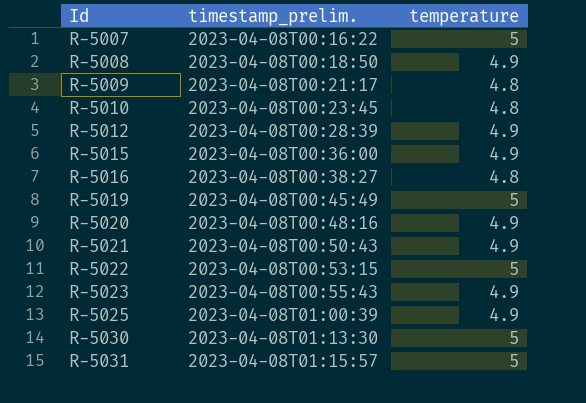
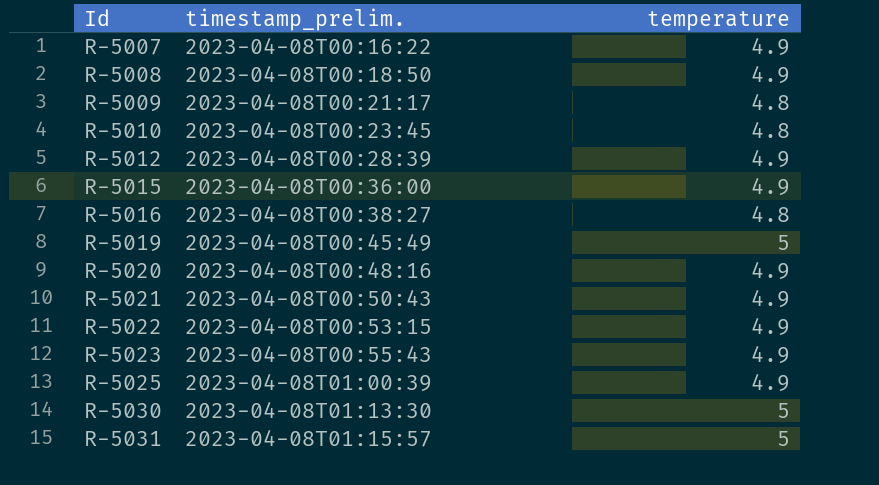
R-5007 | temperature: 5 -> 4.9
R-5022 | temperature: 5 -> 4.9

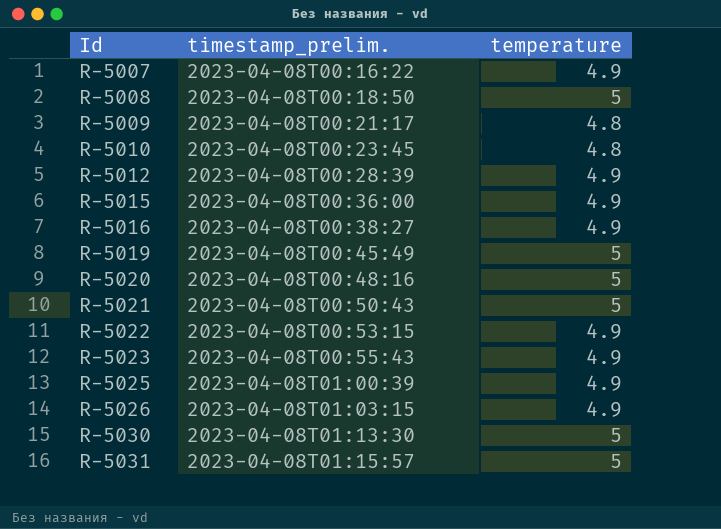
R-5008 | temperature: 4.9 -> 5
R-5016 | temperature: 4.8 -> 4.9
R-5020 | temperature: 4.9 -> 5
R-5021 | temperature: 4.9 -> 5
row R-5026: none -> 2023-04-08T01:03:15 | 4.9

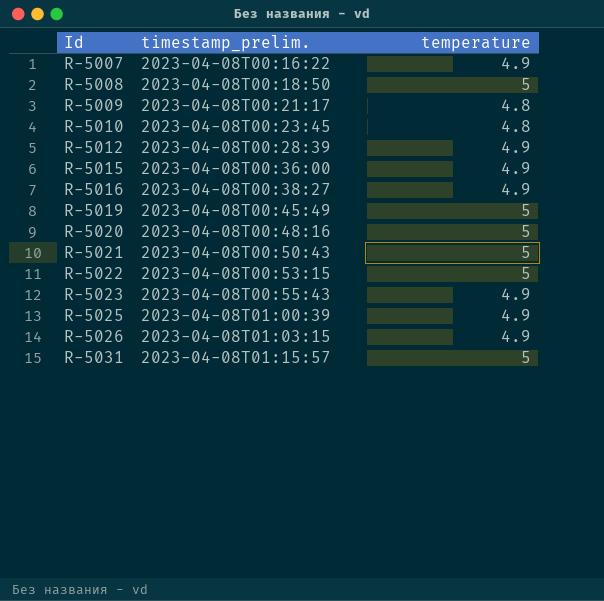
row R-5030: 2023-04-08T01:13:30 | 5 -> none
R-5022 | temperature: 4.9 -> 5

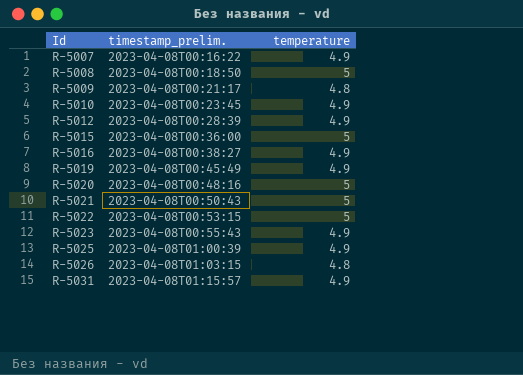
R-5010 | temperature: 4.8 -> 4.9
R-5015 | temperature: 4.9 -> 5
R-5019 | temperature: 5 -> 4.9
R-5026 | temperature: 4.9 -> 4.8
R-5031 | temperature: 5 -> 4.9

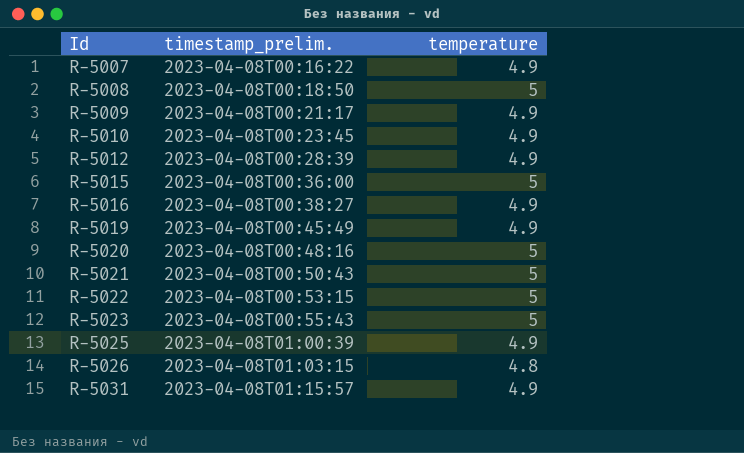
R-5009 | temperature: 4.8 -> 4.9
R-5023 | temperature: 4.9 -> 5

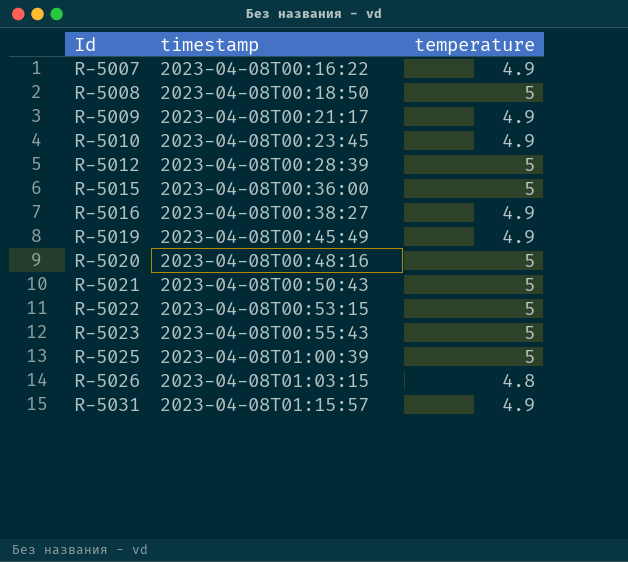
column name: timestamp_prelim. -> timestamp
R-5012 | temperature: 4.9 -> 5
R-5025 | temperature: 4.9 -> 5

